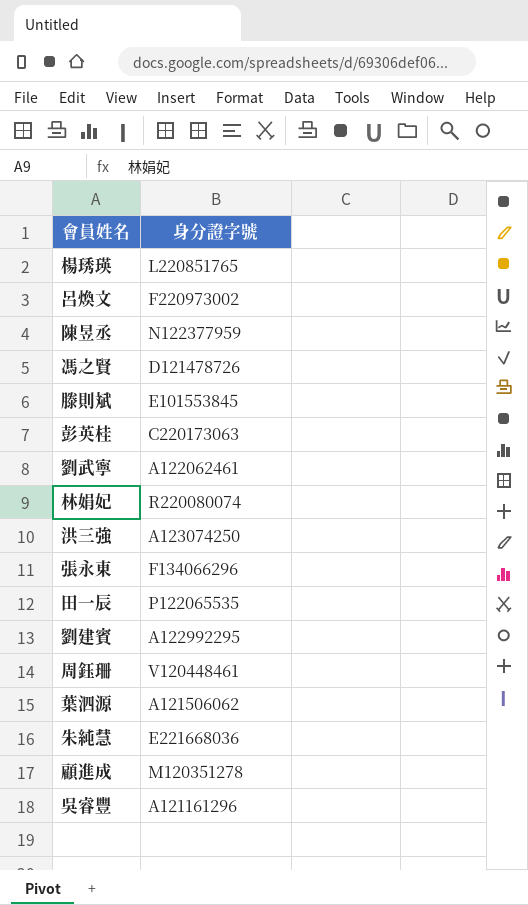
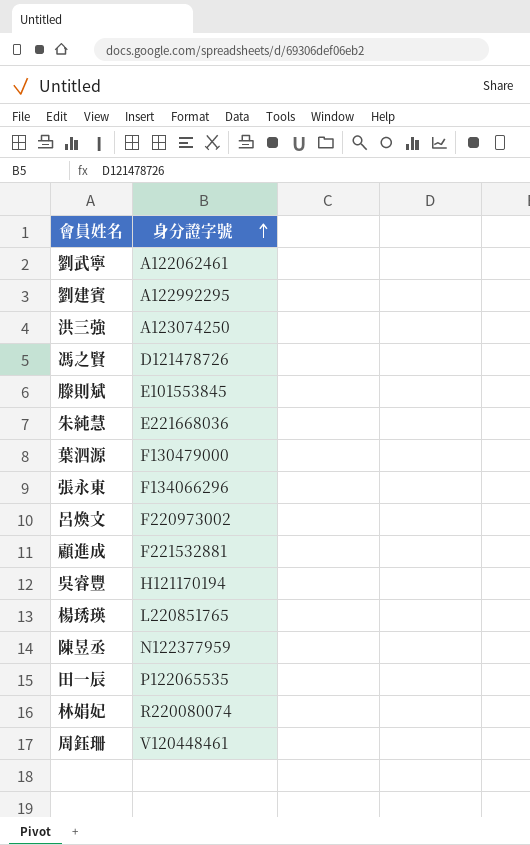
row order: none -> 身分證字號 ascending
row 彭英桂: C220173063 -> none
葉泗源 | 身分證字號: A121506062 -> F130479000
顧進成 | 身分證字號: M120351278 -> F221532881
吳睿豐 | 身分證字號: A121161296 -> H121170194

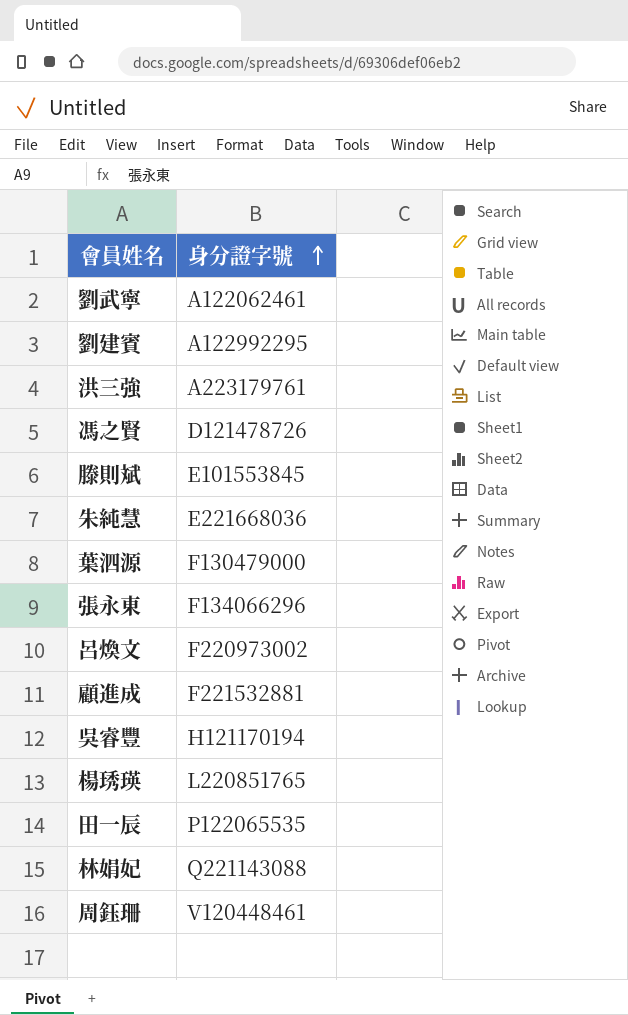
row 陳昱丞: N122377959 -> none
洪三強 | 身分證字號: A123074250 -> A223179761
林娟妃 | 身分證字號: R220080074 -> Q221143088

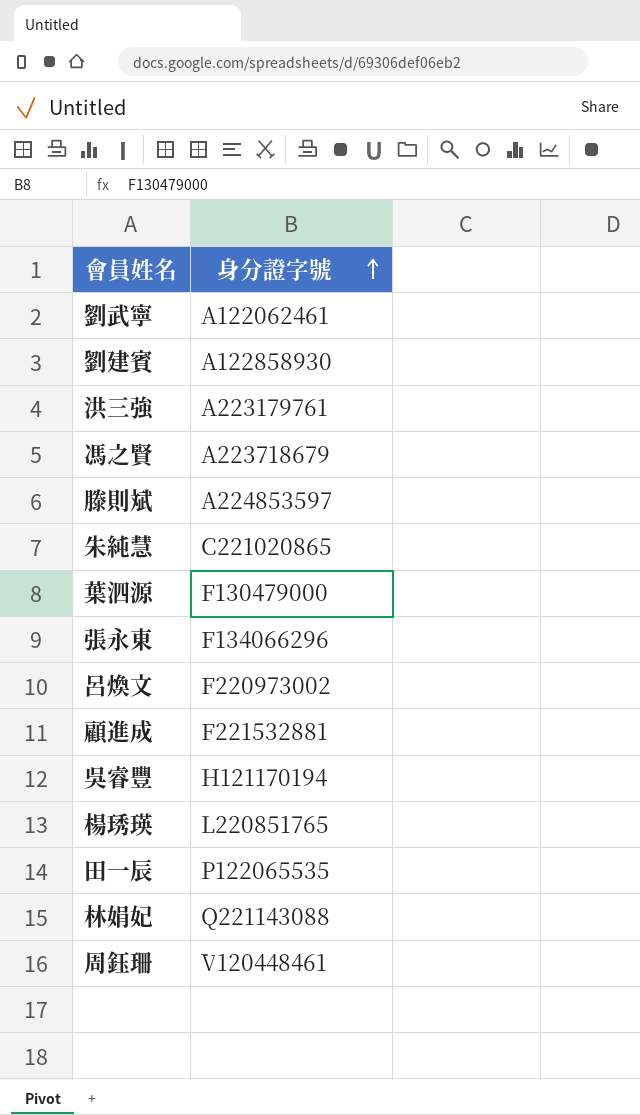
劉建賓 | 身分證字號: A122992295 -> A122858930
馮之賢 | 身分證字號: D121478726 -> A223718679
滕則斌 | 身分證字號: E101553845 -> A224853597
朱純慧 | 身分證字號: E221668036 -> C221020865

